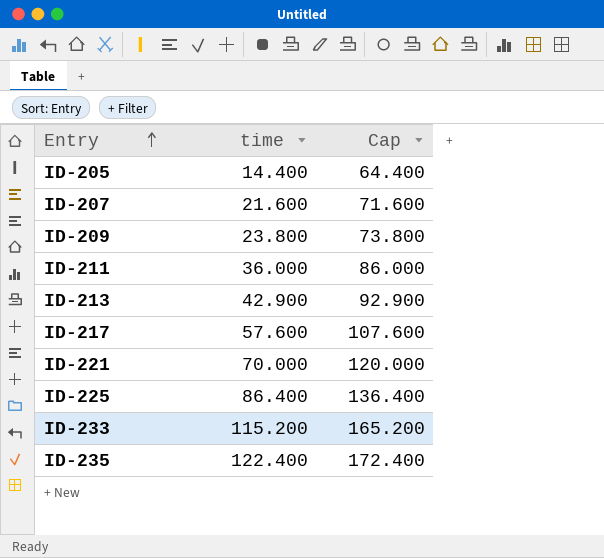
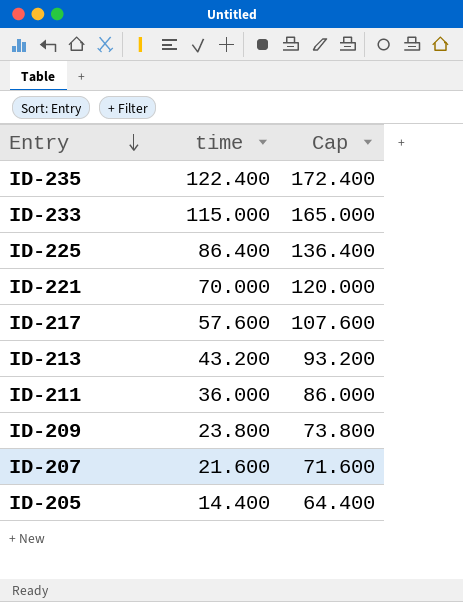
row order: Entry ascending -> Entry descending
ID-233 | time: 115.200 -> 115.000
ID-233 | Cap: 165.200 -> 165.000
ID-213 | time: 42.900 -> 43.200
ID-213 | Cap: 92.900 -> 93.200

